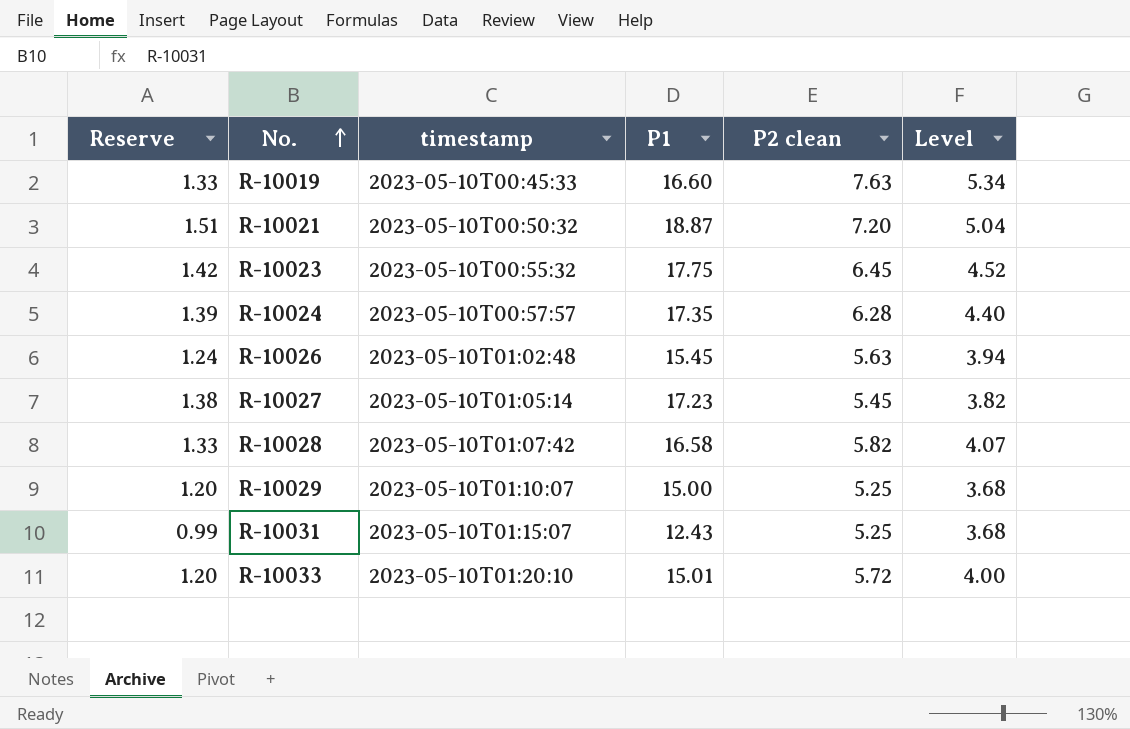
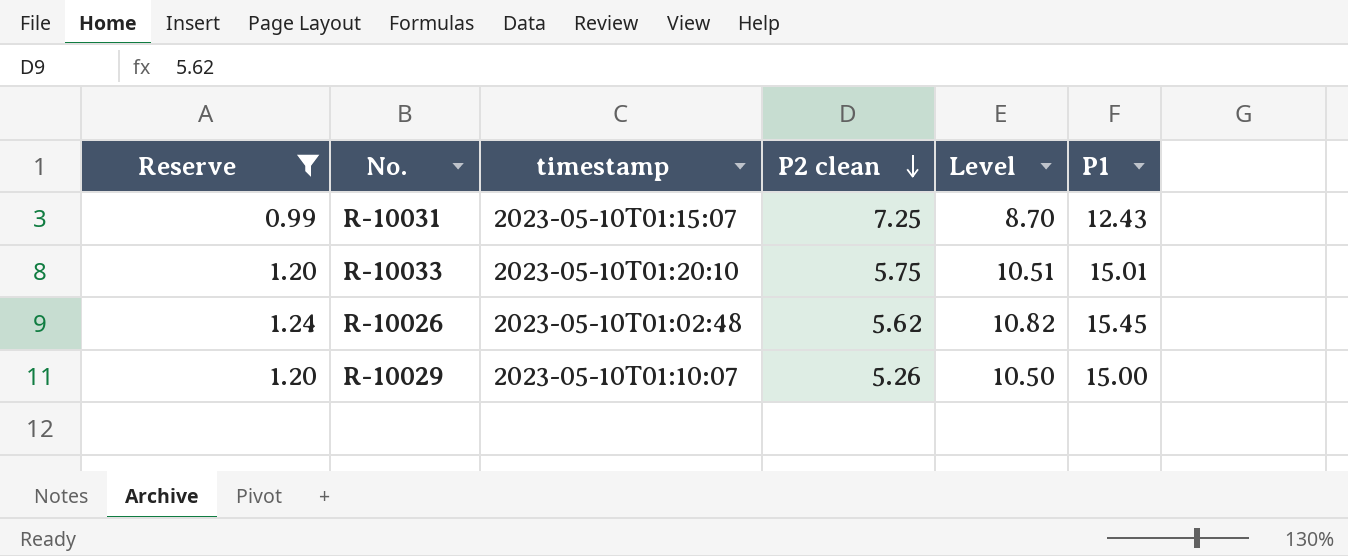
filter: none -> Reserve <= 1.24
row order: No. ascending -> P2 clean descending
column Level | formula: [P2 clean] * 0.7 -> [P1] * 0.7
column P1 | position: 4 -> 6
R-10031 | P2 clean: 5.25 -> 7.25
R-10033 | P2 clean: 5.72 -> 5.75
R-10026 | P2 clean: 5.63 -> 5.62
R-10029 | P2 clean: 5.25 -> 5.26

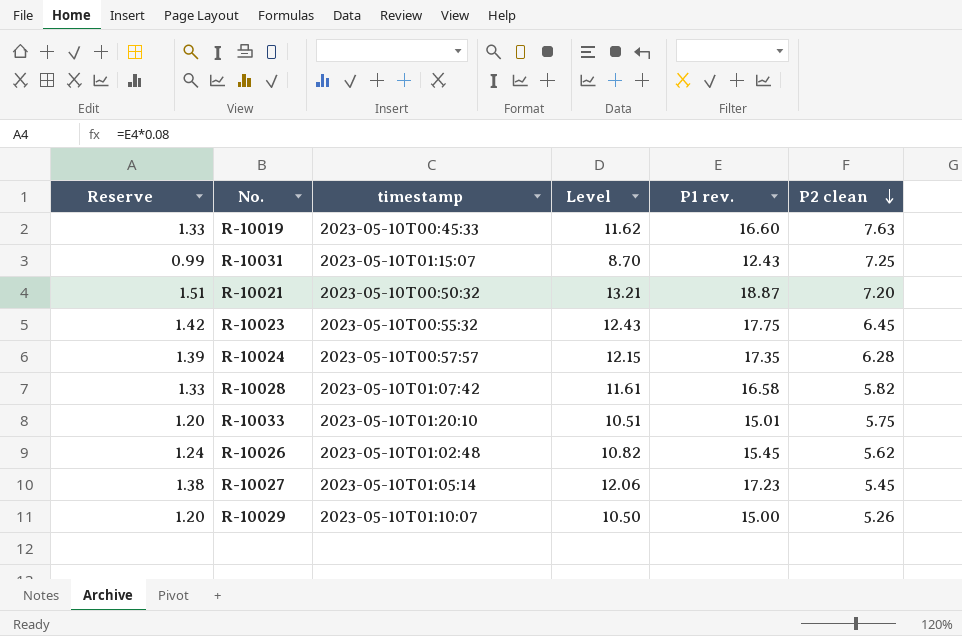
filter: Reserve <= 1.24 -> none
column name: P1 -> P1 rev.
column P2 clean | position: 4 -> 6

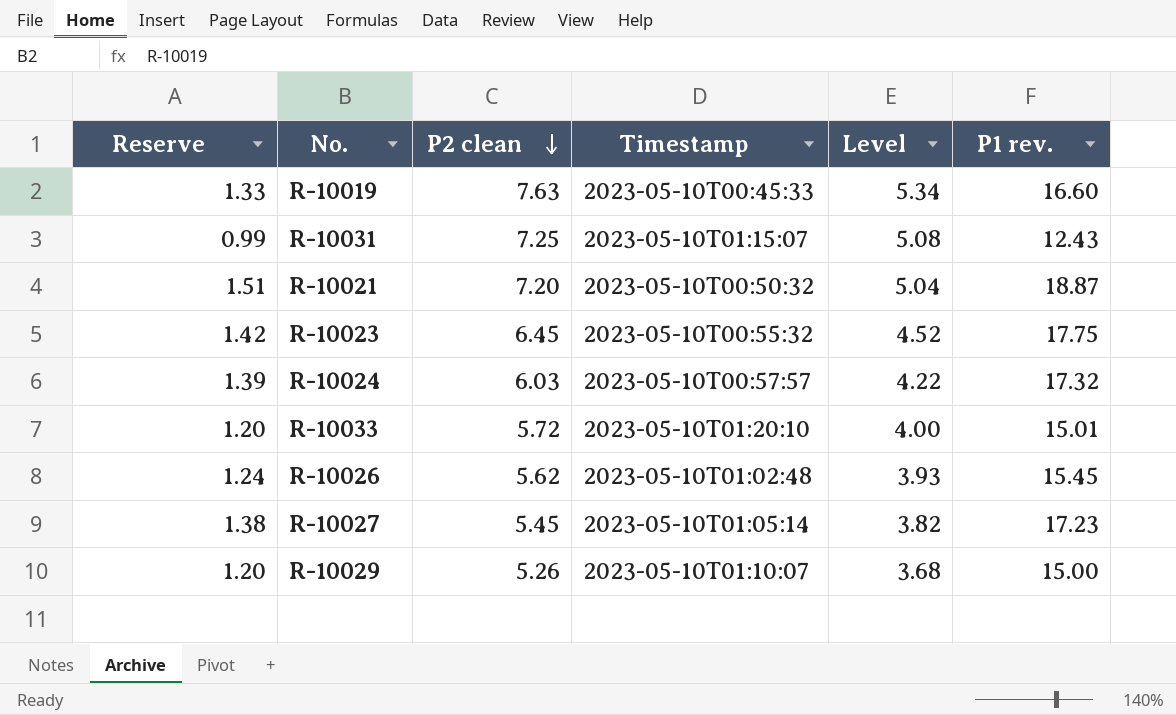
column P2 clean | position: 6 -> 3
column name: timestamp -> Timestamp
column Level | formula: [P1 rev.] * 0.7 -> [P2 clean] * 0.7
row R-10028: 1.33 | 2023-05-10T01:07:42 | 11.61 | 16.58 | 5.82 -> none
R-10024 | P2 clean: 6.28 -> 6.03
R-10024 | P1 rev.: 17.35 -> 17.32
R-10033 | P2 clean: 5.75 -> 5.72

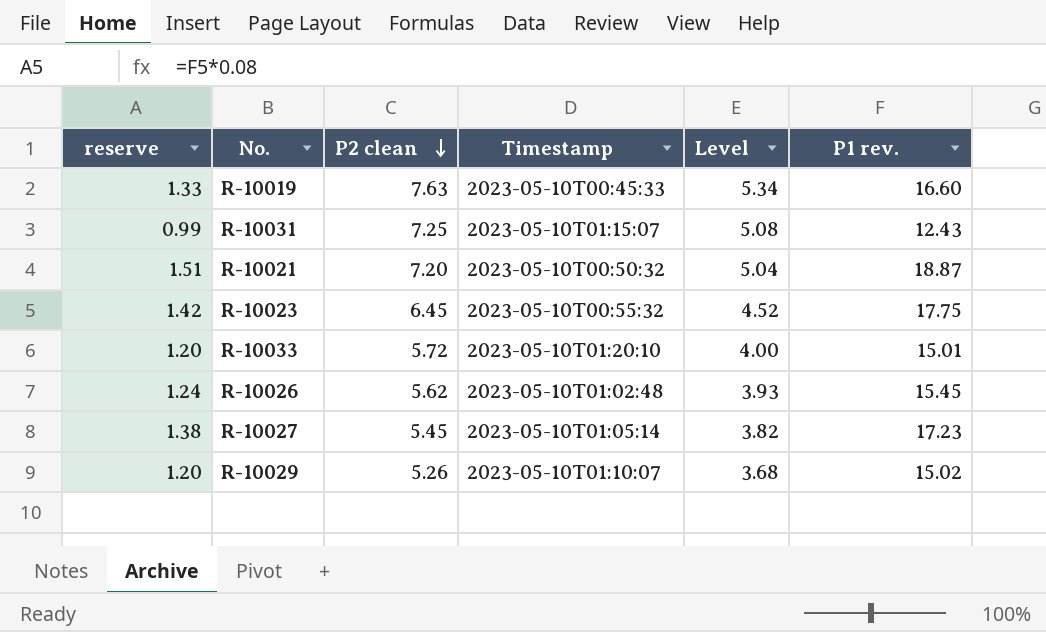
column name: Reserve -> reserve
row R-10024: 1.39 | 6.03 | 2023-05-10T00:57:57 | 4.22 | 17.32 -> none
R-10029 | P1 rev.: 15.00 -> 15.02

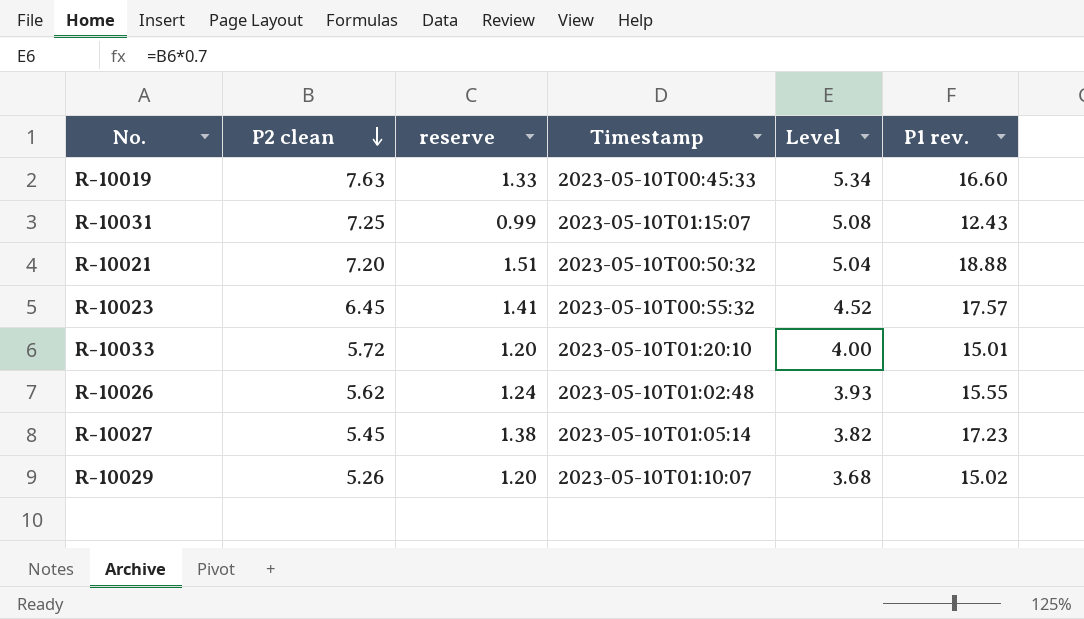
column reserve | position: 1 -> 3
R-10021 | P1 rev.: 18.87 -> 18.88
R-10023 | reserve: 1.42 -> 1.41
R-10023 | P1 rev.: 17.75 -> 17.57
R-10026 | P1 rev.: 15.45 -> 15.55

